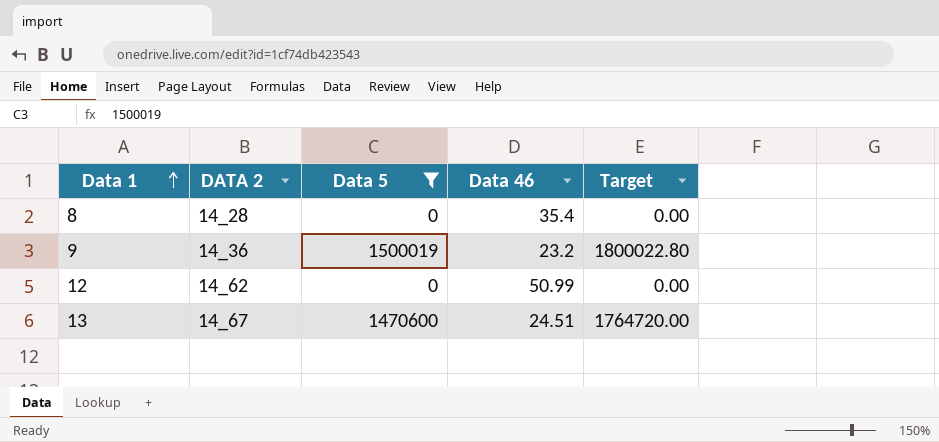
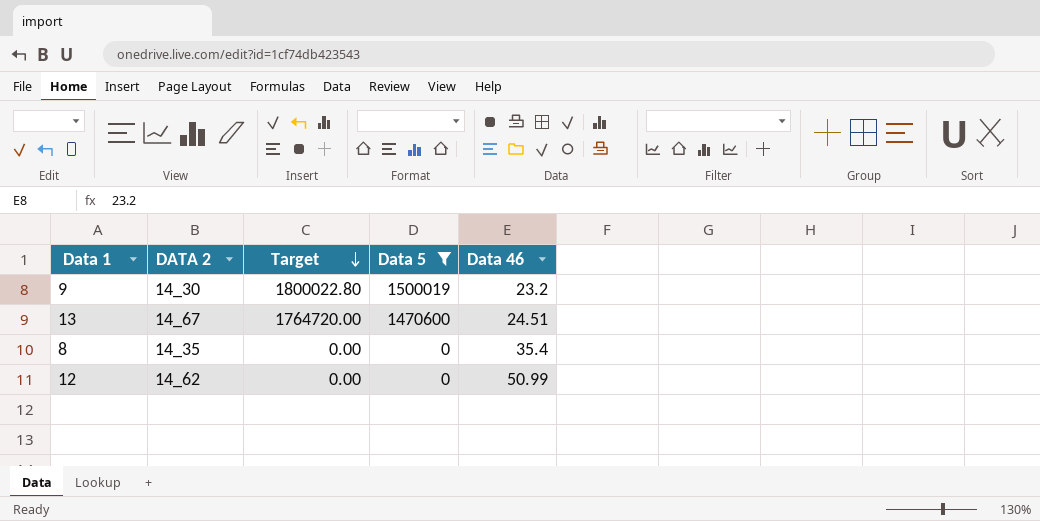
row order: Data 1 ascending -> Target descending
column Target | position: 5 -> 3
9 | DATA 2: 14_36 -> 14_30
8 | DATA 2: 14_28 -> 14_35

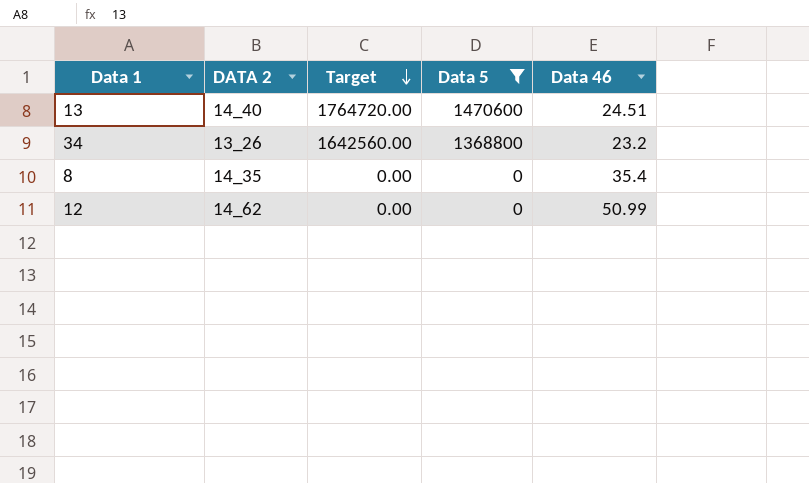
row 9: 14_30 | 1800022.80 | 1500019 | 23.2 -> none
13 | DATA 2: 14_67 -> 14_40
row 34: none -> 13_26 | 1642560.00 | 1368800 | 23.2

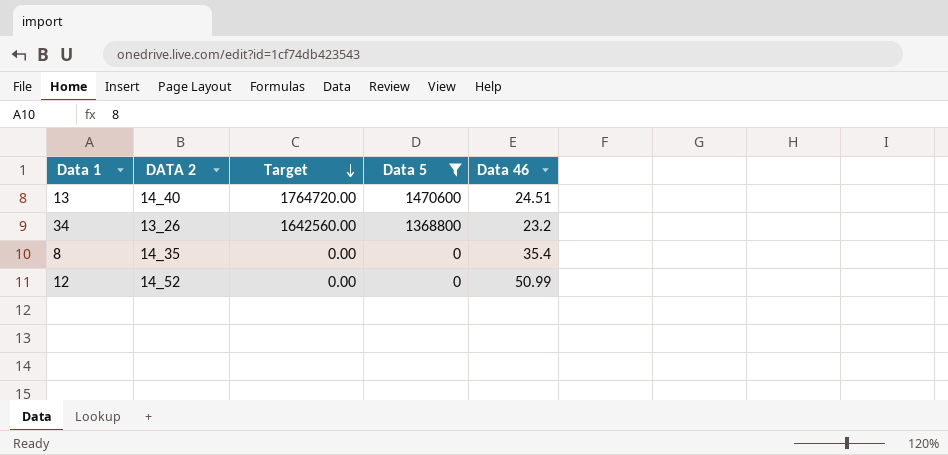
12 | DATA 2: 14_62 -> 14_52

